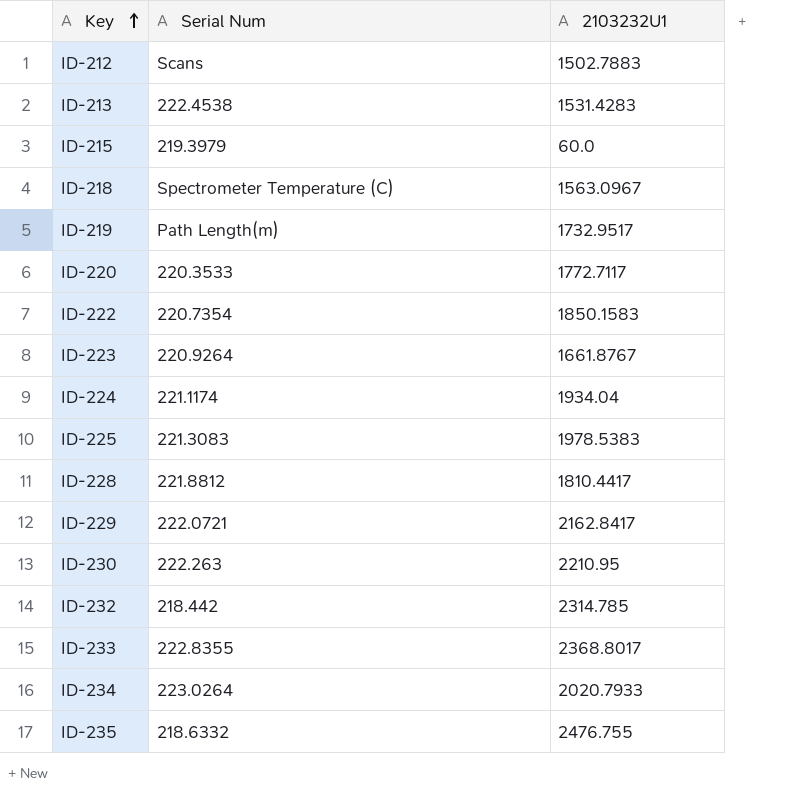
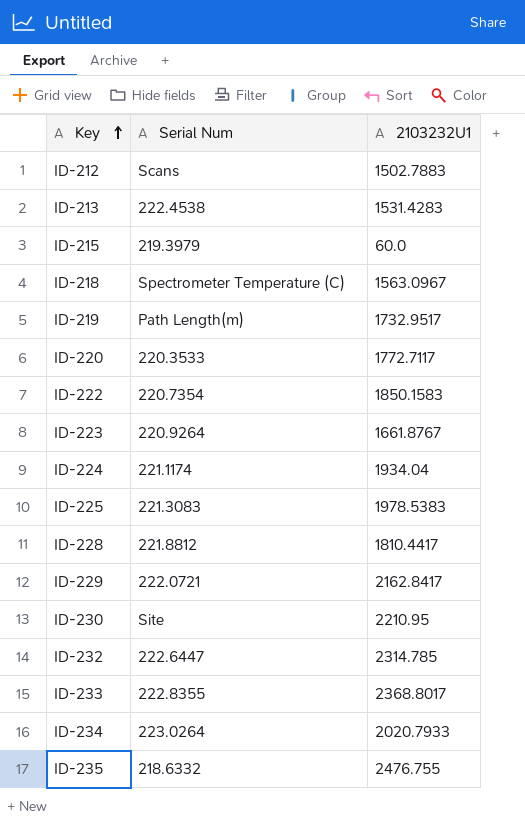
ID-230 | Serial Num: 222.263 -> Site
ID-232 | Serial Num: 218.442 -> 222.6447

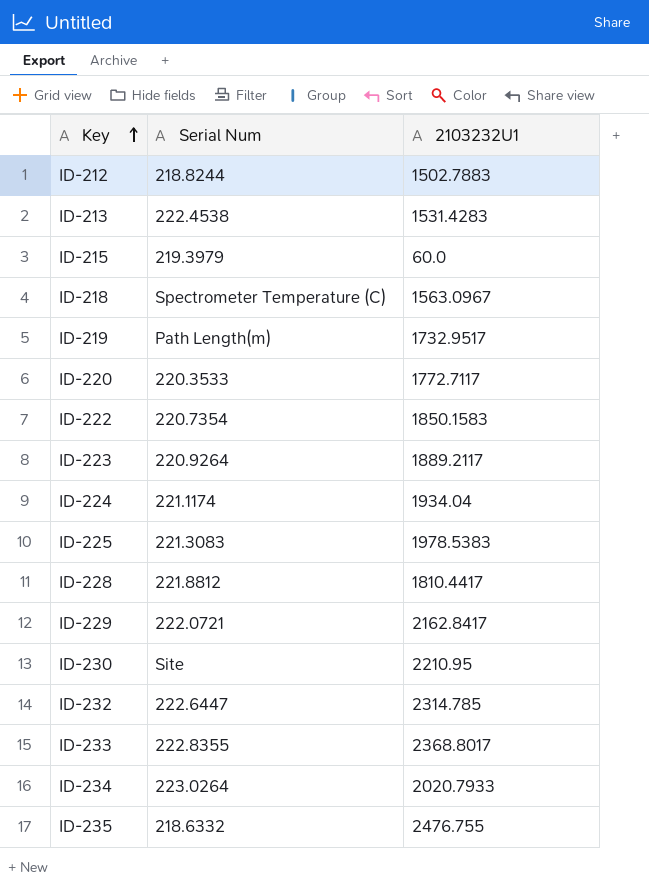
ID-212 | Serial Num: Scans -> 218.8244
ID-223 | 2103232U1: 1661.8767 -> 1889.2117

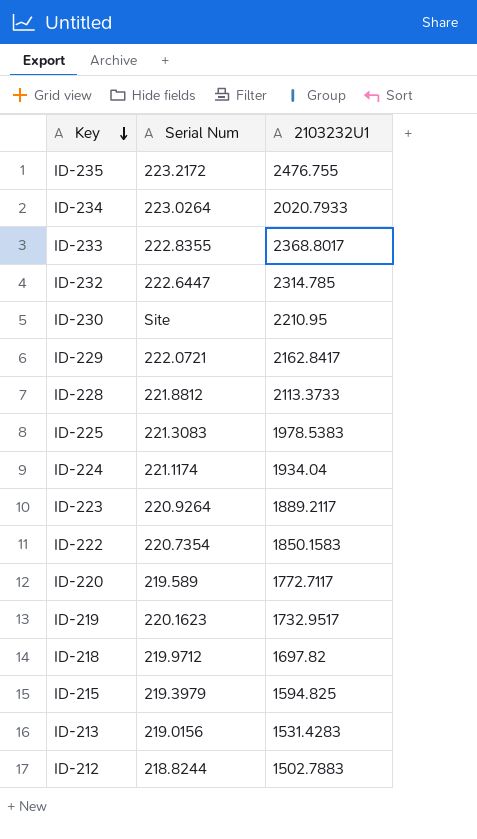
row order: Key ascending -> Key descending
ID-235 | Serial Num: 218.6332 -> 223.2172
ID-228 | 2103232U1: 1810.4417 -> 2113.3733
ID-220 | Serial Num: 220.3533 -> 219.589
ID-219 | Serial Num: Path Length(m) -> 220.1623
ID-218 | Serial Num: Spectrometer Temperature (C) -> 219.9712
ID-218 | 2103232U1: 1563.0967 -> 1697.82
ID-215 | 2103232U1: 60.0 -> 1594.825
ID-213 | Serial Num: 222.4538 -> 219.0156

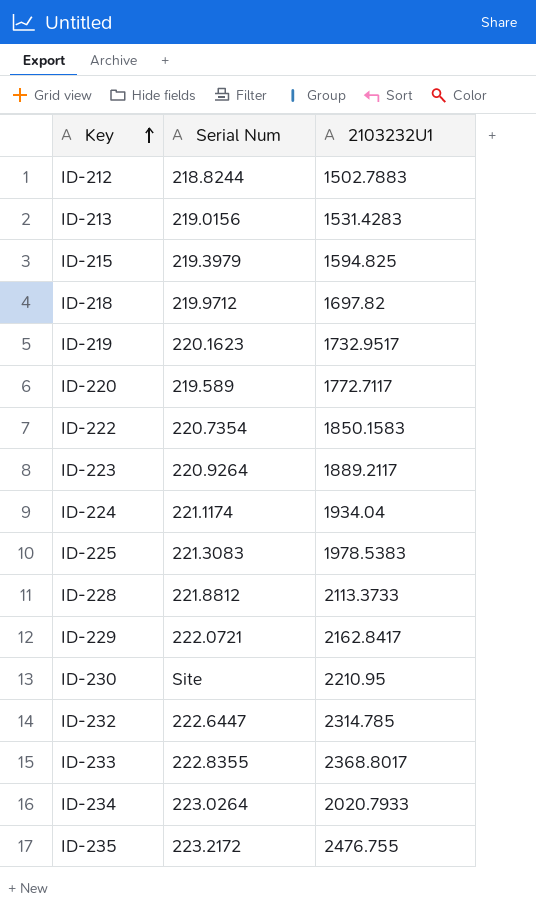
row order: Key descending -> Key ascending

